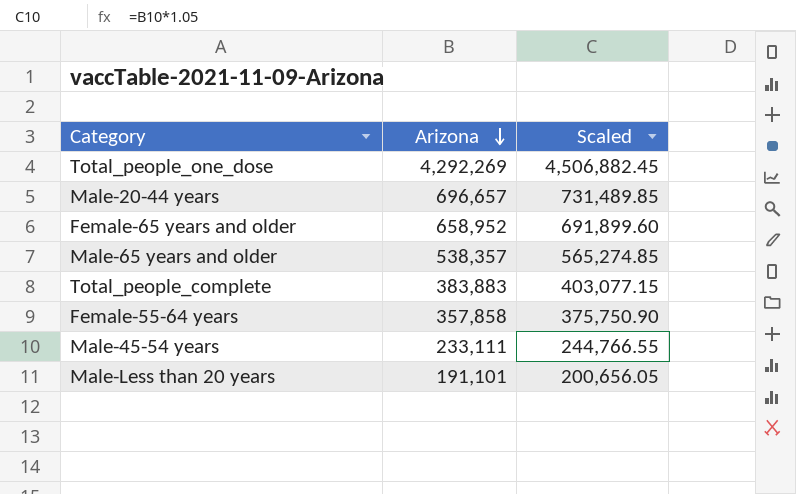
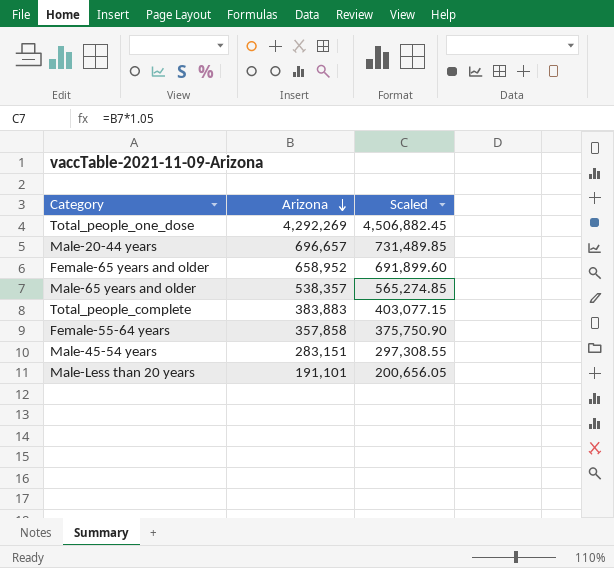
Male-45-54 years | Arizona: 233,111 -> 283,151
Male-45-54 years | Scaled: 244,766.55 -> 297,308.55

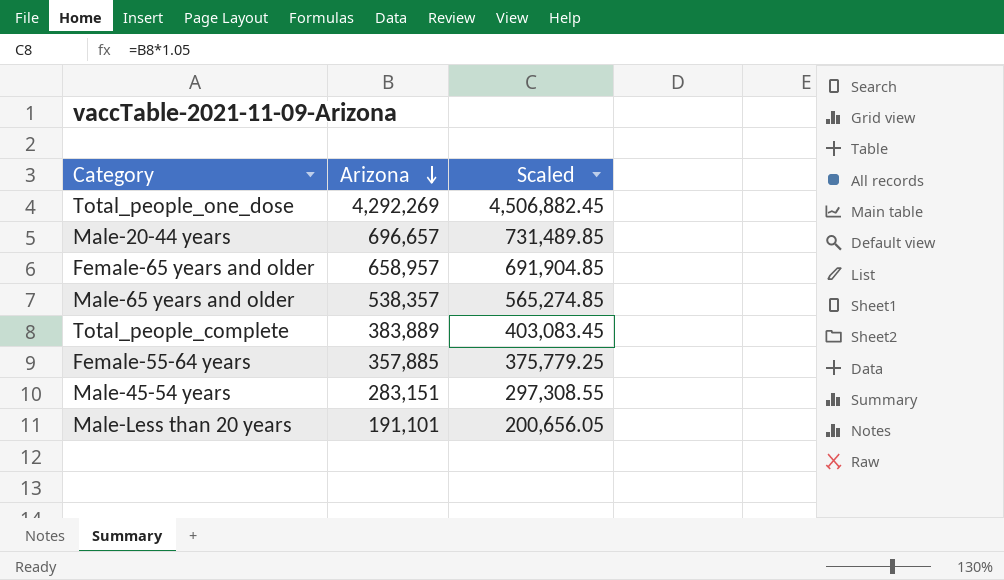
Female-65 years and older | Arizona: 658,952 -> 658,957
Female-65 years and older | Scaled: 691,899.60 -> 691,904.85
Total_people_complete | Arizona: 383,883 -> 383,889
Total_people_complete | Scaled: 403,077.15 -> 403,083.45
Female-55-64 years | Arizona: 357,858 -> 357,885
Female-55-64 years | Scaled: 375,750.90 -> 375,779.25

